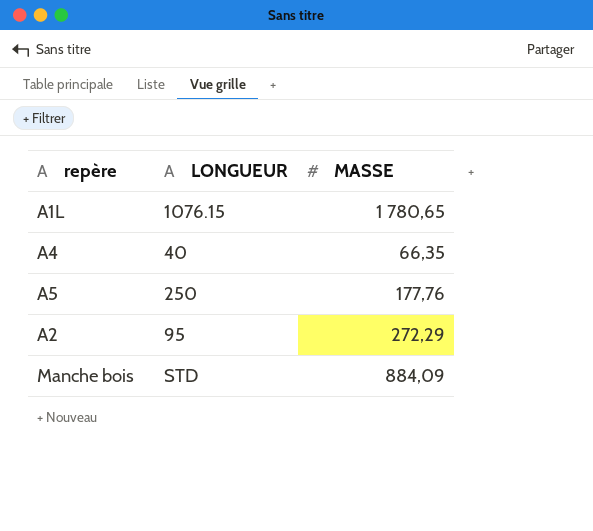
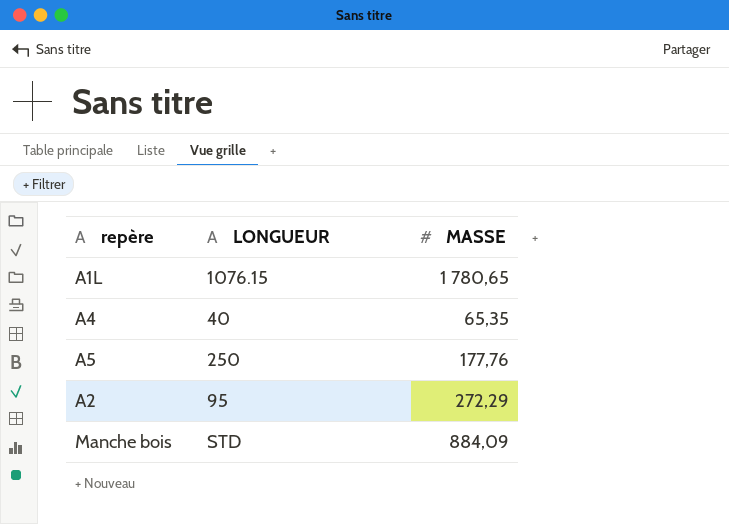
A4 | MASSE: 66,35 -> 65,35

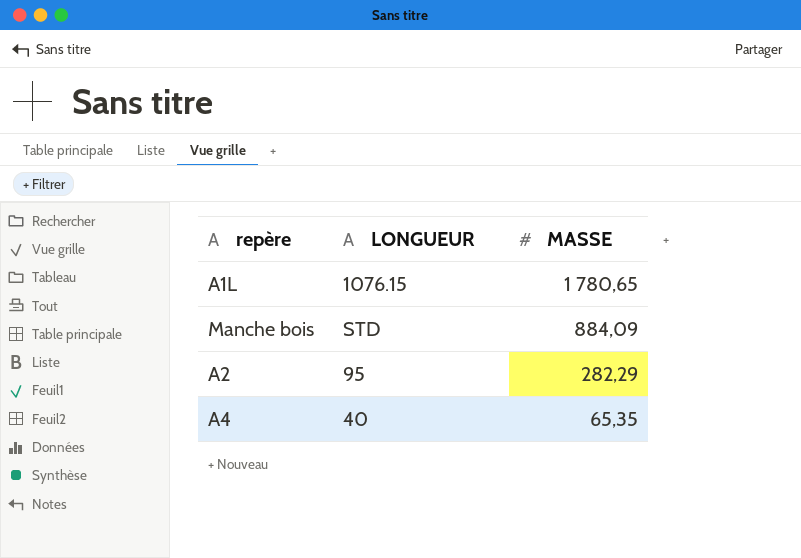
row order: none -> MASSE descending
row A5: 250 | 177,76 -> none
A2 | MASSE: 272,29 -> 282,29

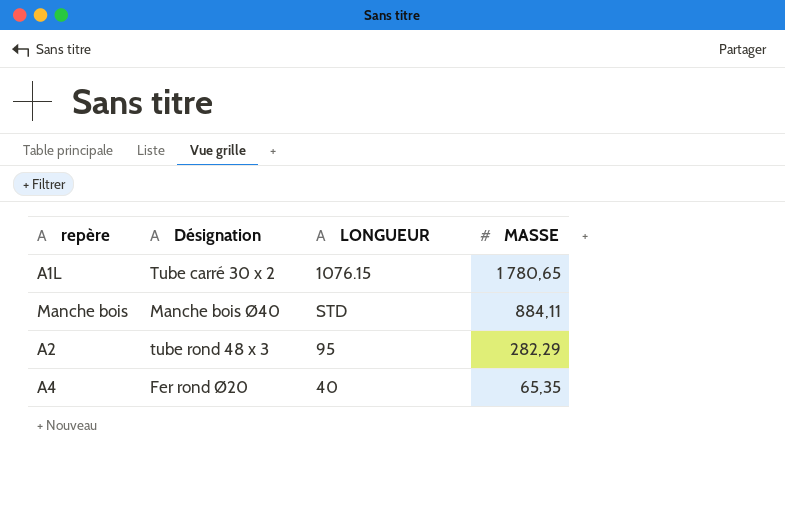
column Désignation | position: none -> 2
Manche bois | MASSE: 884,09 -> 884,11

